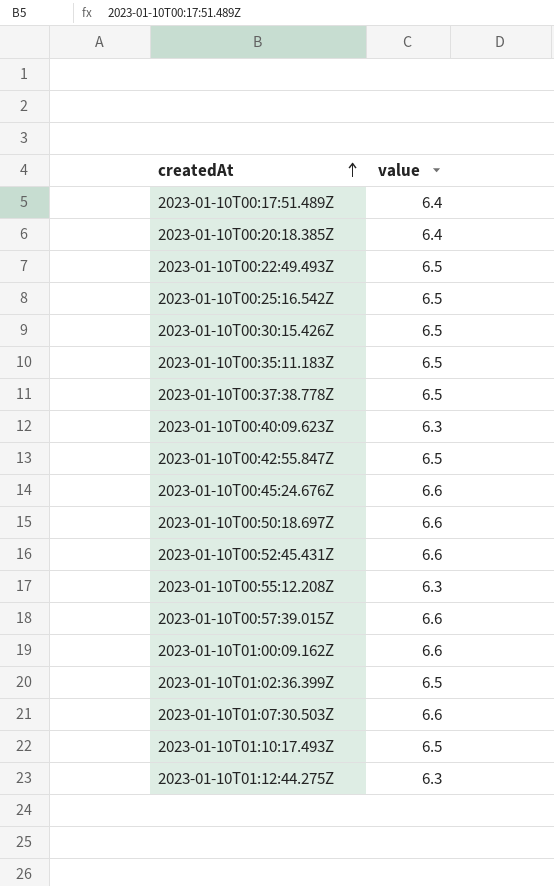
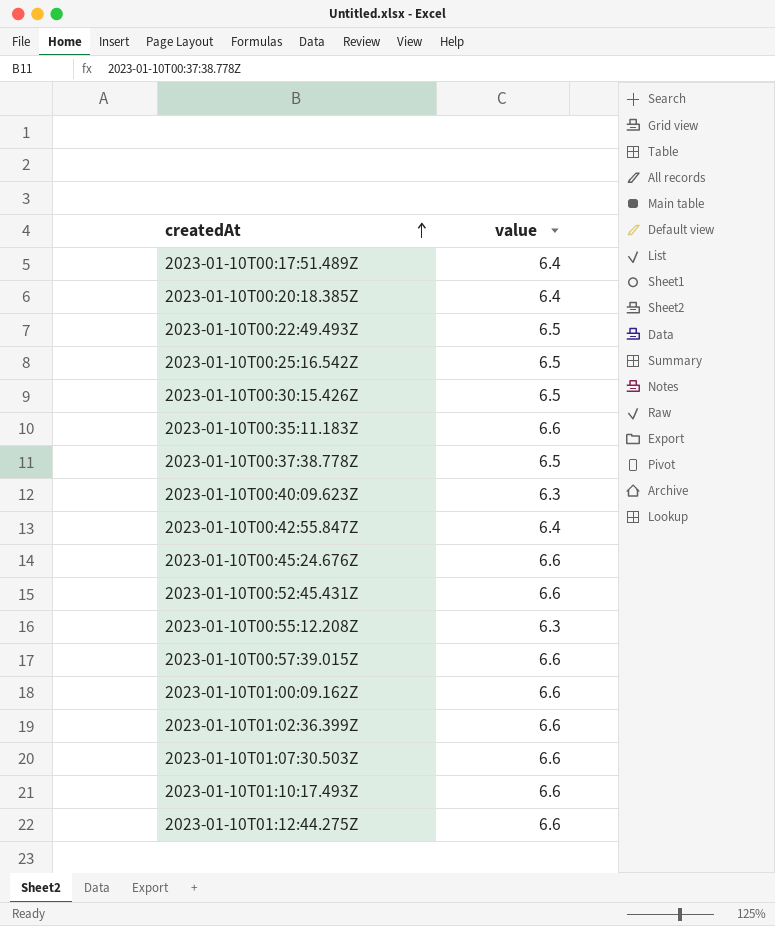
row 2023-01-10T00:50:18.697Z: 6.6 -> none
2023-01-10T00:35:11.183Z | value: 6.5 -> 6.6
2023-01-10T00:42:55.847Z | value: 6.5 -> 6.4
2023-01-10T01:02:36.399Z | value: 6.5 -> 6.6
2023-01-10T01:10:17.493Z | value: 6.5 -> 6.6
2023-01-10T01:12:44.275Z | value: 6.3 -> 6.6

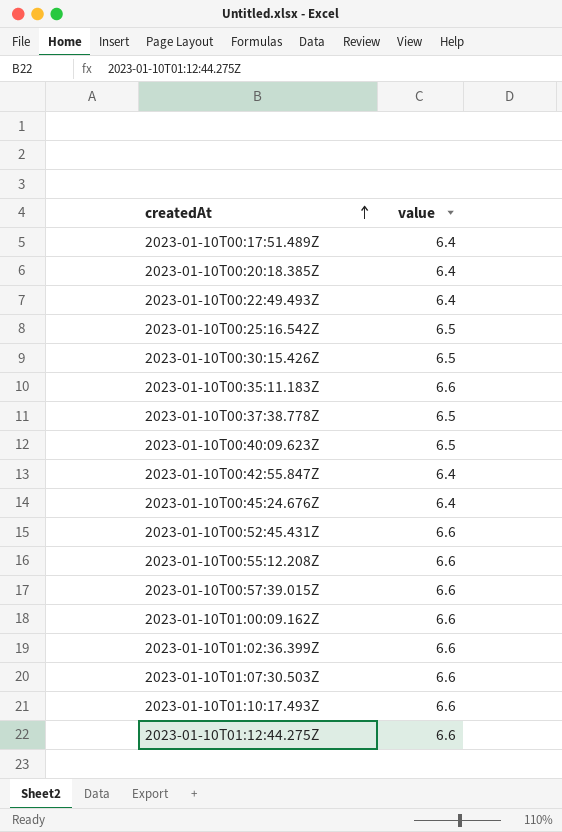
2023-01-10T00:22:49.493Z | value: 6.5 -> 6.4
2023-01-10T00:40:09.623Z | value: 6.3 -> 6.5
2023-01-10T00:45:24.676Z | value: 6.6 -> 6.4
2023-01-10T00:55:12.208Z | value: 6.3 -> 6.6

